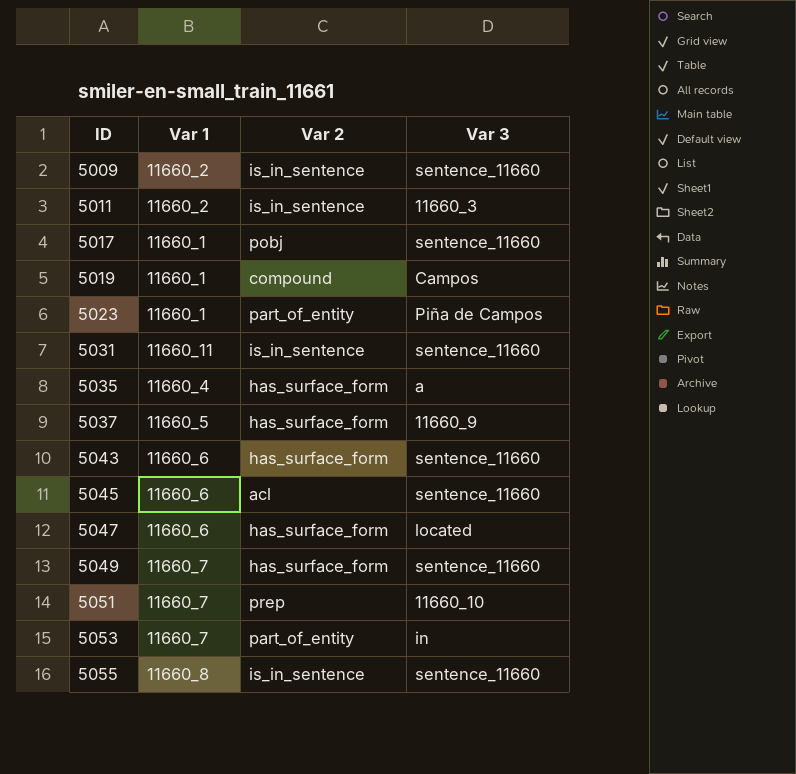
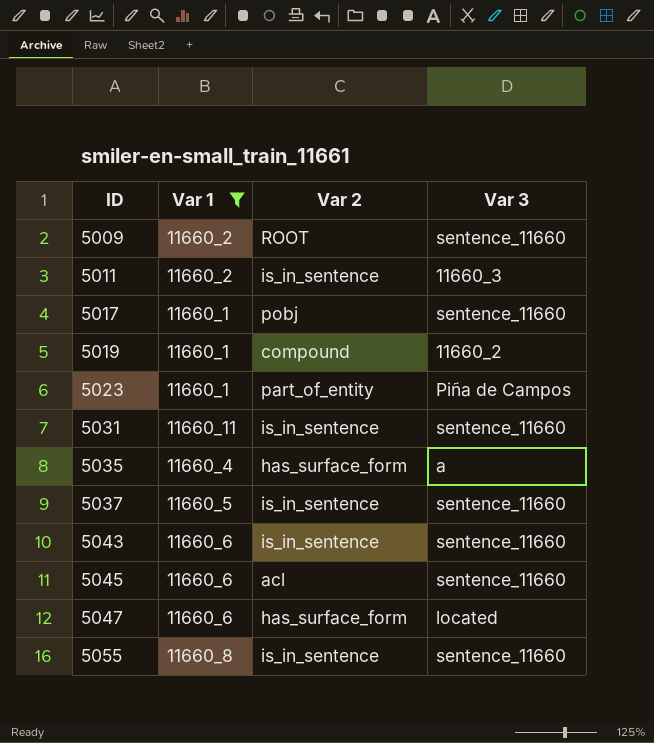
filter: none -> Var 1 != 11660_7
5009 | Var 2: is_in_sentence -> ROOT
5019 | Var 3: Campos -> 11660_2
5037 | Var 2: has_surface_form -> is_in_sentence
5037 | Var 3: 11660_9 -> sentence_11660
5043 | Var 2: has_surface_form -> is_in_sentence

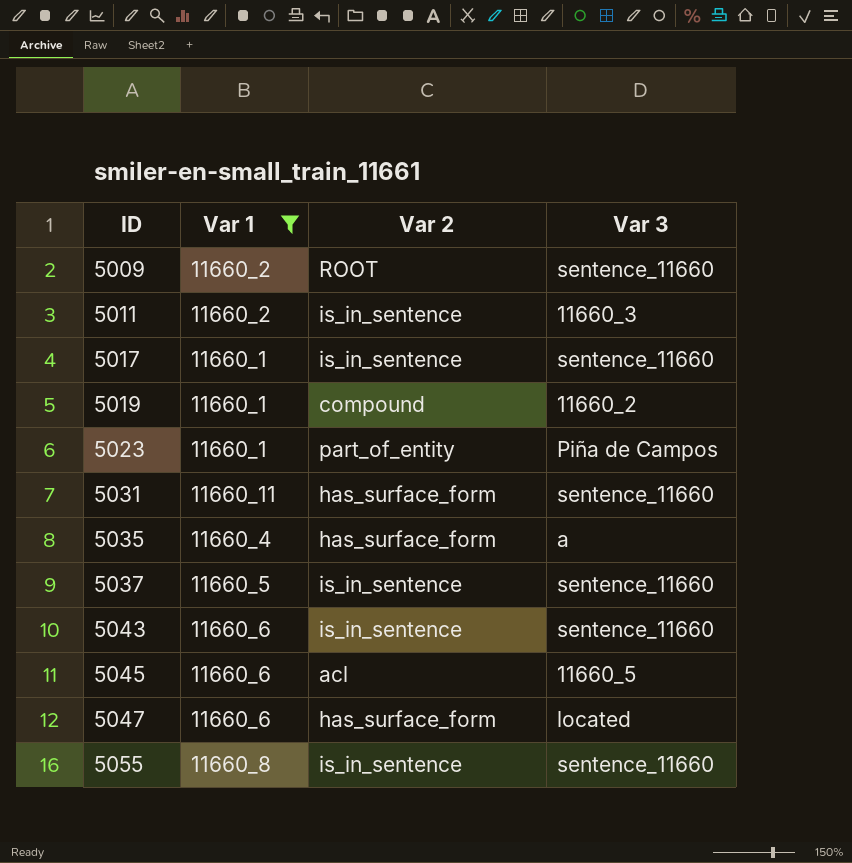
5017 | Var 2: pobj -> is_in_sentence
5031 | Var 2: is_in_sentence -> has_surface_form
5045 | Var 3: sentence_11660 -> 11660_5

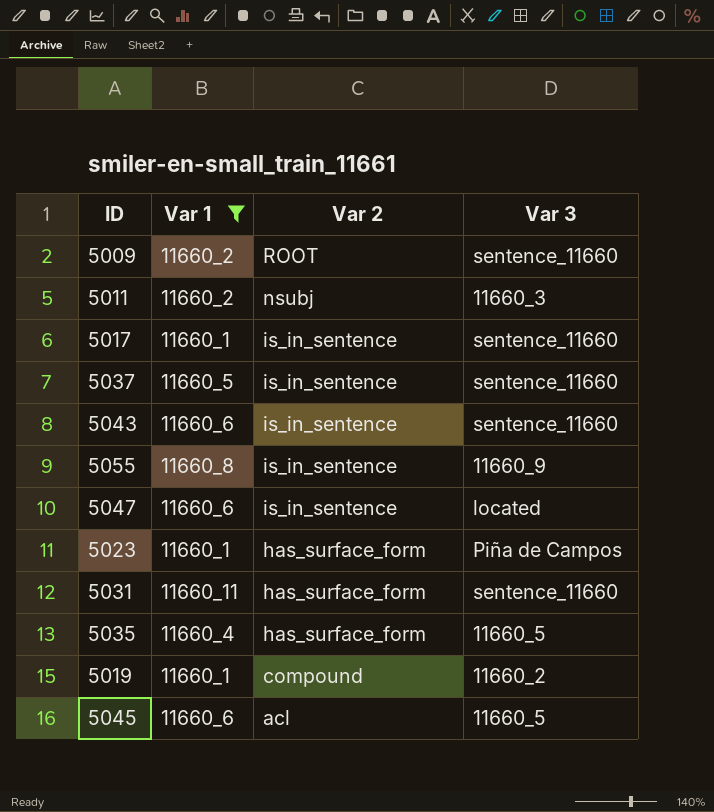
row order: ID ascending -> Var 2 descending
5011 | Var 2: is_in_sentence -> nsubj
5055 | Var 3: sentence_11660 -> 11660_9
5047 | Var 2: has_surface_form -> is_in_sentence
5023 | Var 2: part_of_entity -> has_surface_form
5035 | Var 3: a -> 11660_5

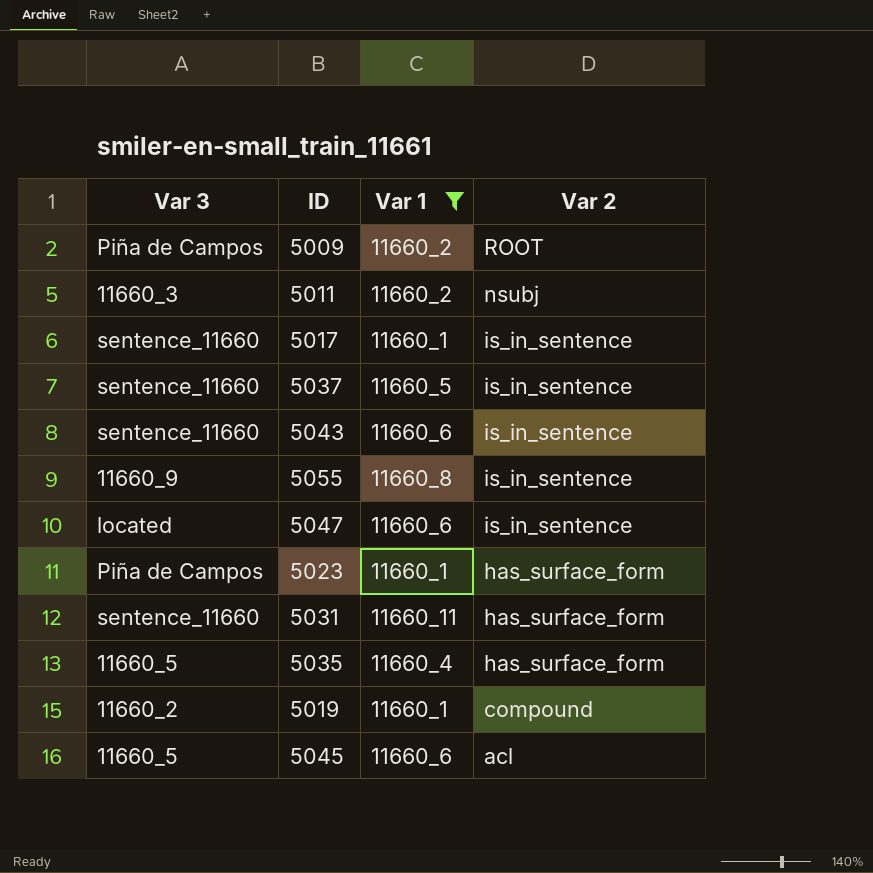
column Var 3 | position: 4 -> 1
5009 | Var 3: sentence_11660 -> Piña de Campos

